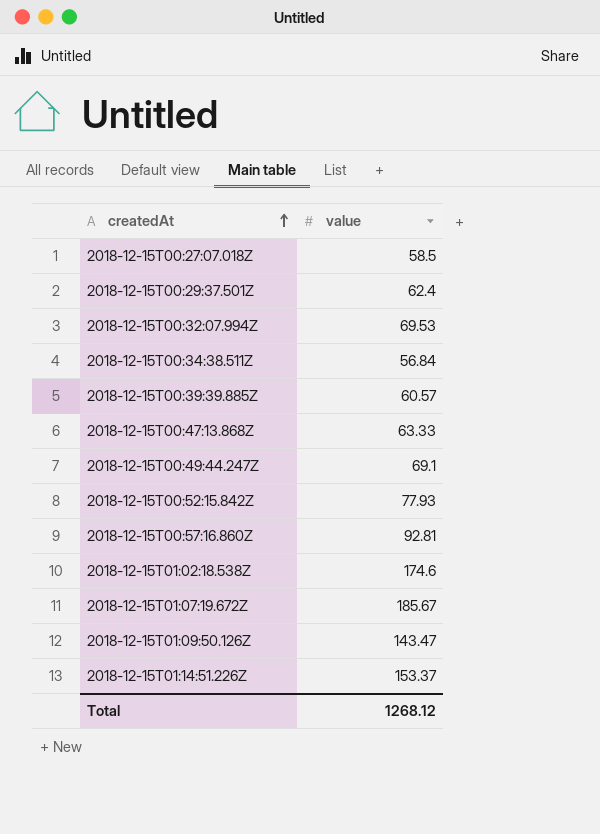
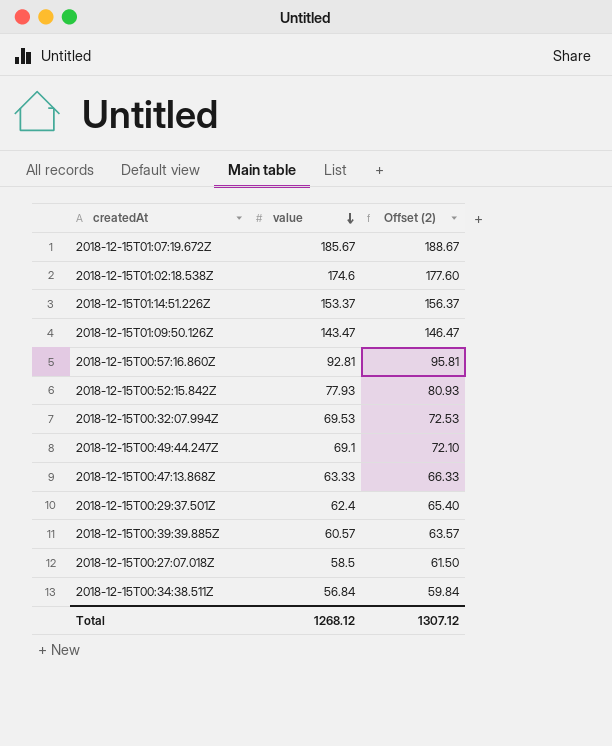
row order: createdAt ascending -> value descending
column Offset (2) | formula: none -> [value] + 3

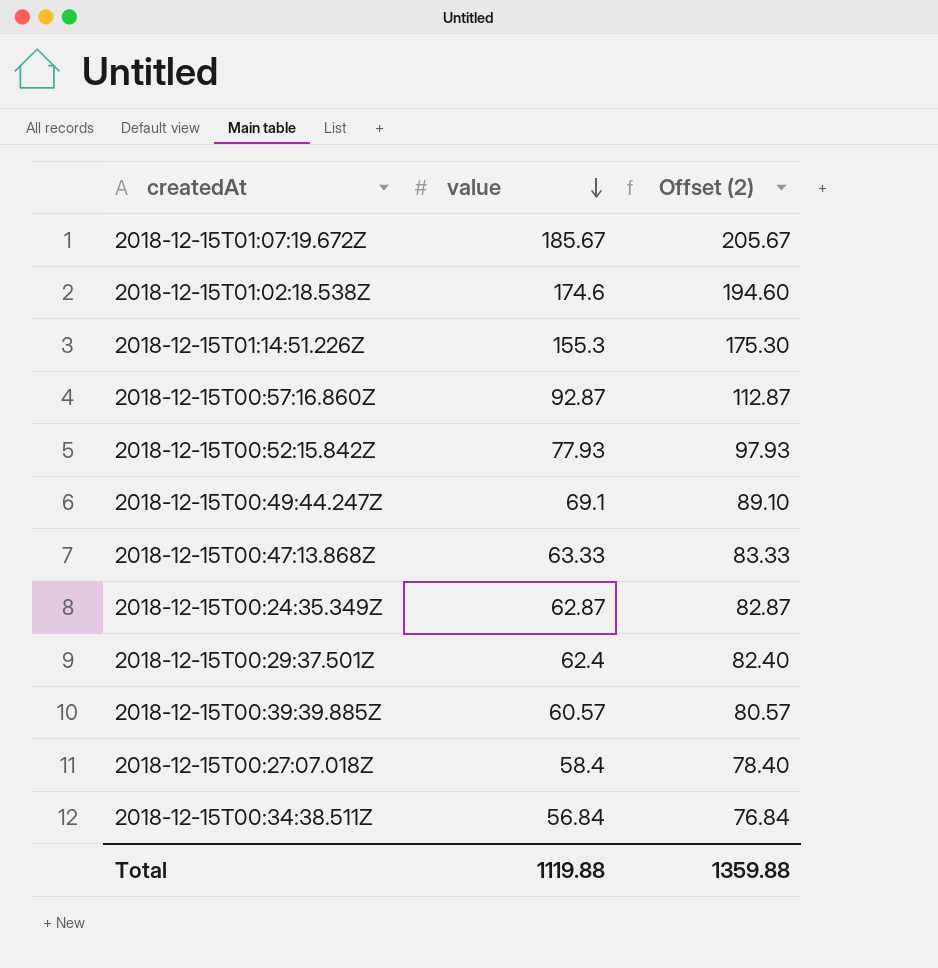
column Offset (2) | formula: [value] + 3 -> [value] + 20
row 2018-12-15T01:09:50.126Z: 143.47 | 146.47 -> none
row 2018-12-15T00:32:07.994Z: 69.53 | 72.53 -> none
2018-12-15T01:14:51.226Z | value: 153.37 -> 155.3
2018-12-15T00:57:16.860Z | value: 92.81 -> 92.87
row 2018-12-15T00:24:35.349Z: none -> 62.87 | 82.87
2018-12-15T00:27:07.018Z | value: 58.5 -> 58.4
Total | value: 1268.12 -> 1119.88
Total | Offset (2): 1307.12 -> 1359.88

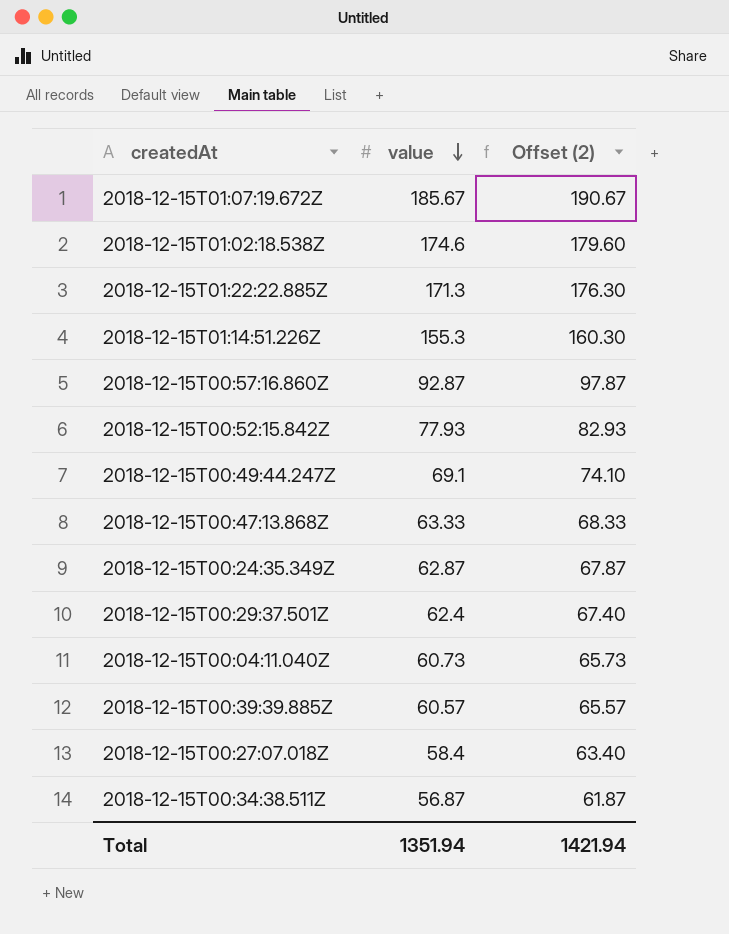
column Offset (2) | formula: [value] + 20 -> [value] + 5
row 2018-12-15T01:22:22.885Z: none -> 171.3 | 176.30
row 2018-12-15T00:04:11.040Z: none -> 60.73 | 65.73
2018-12-15T00:34:38.511Z | value: 56.84 -> 56.87
Total | value: 1119.88 -> 1351.94
Total | Offset (2): 1359.88 -> 1421.94

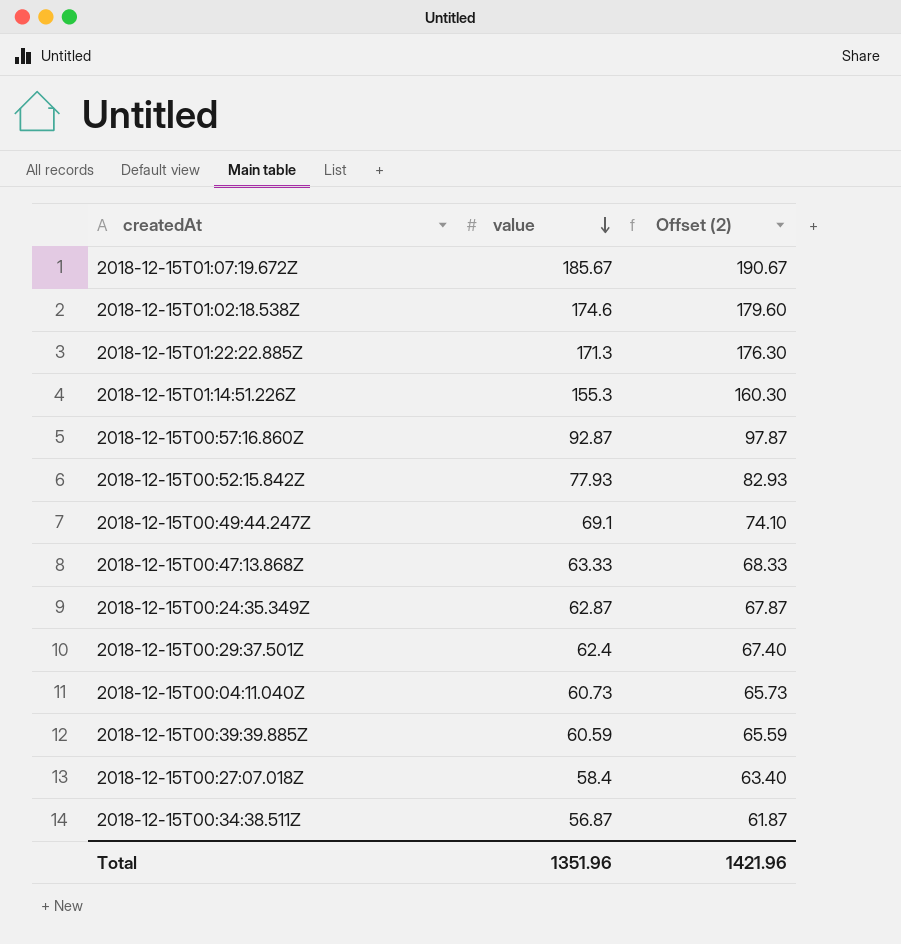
2018-12-15T00:39:39.885Z | value: 60.57 -> 60.59
2018-12-15T00:39:39.885Z | Offset (2): 65.57 -> 65.59
Total | value: 1351.94 -> 1351.96
Total | Offset (2): 1421.94 -> 1421.96

